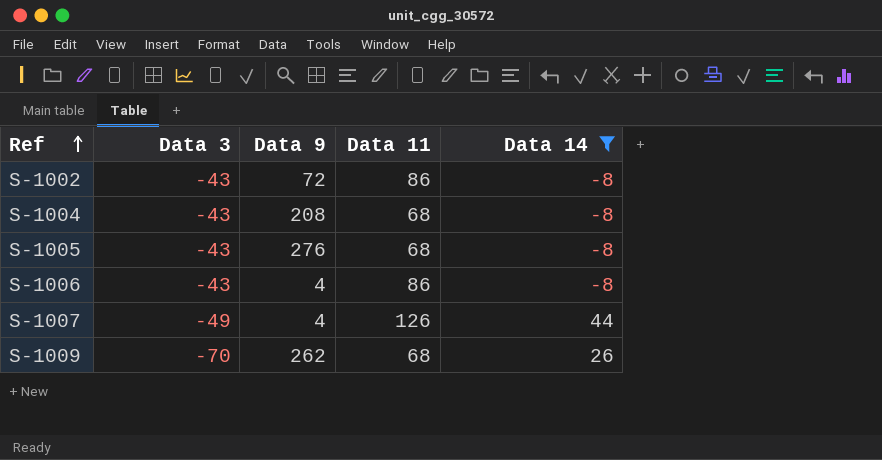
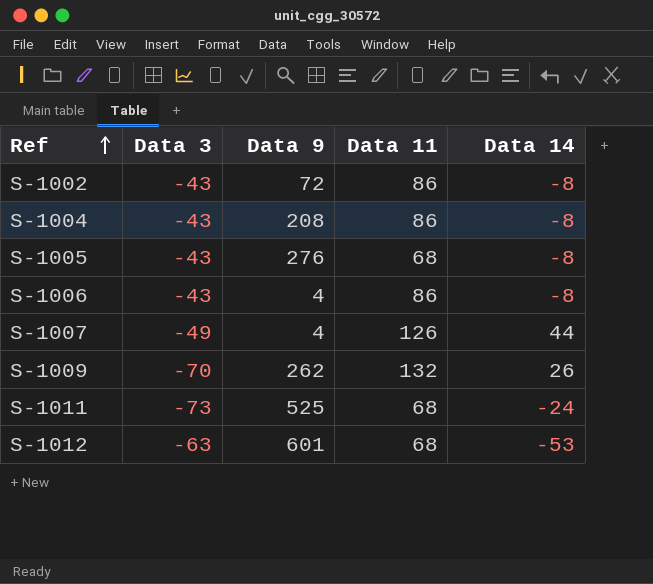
filter: Data 14 >= -8 -> none
S-1004 | Data 11: 68 -> 86
S-1009 | Data 11: 68 -> 132

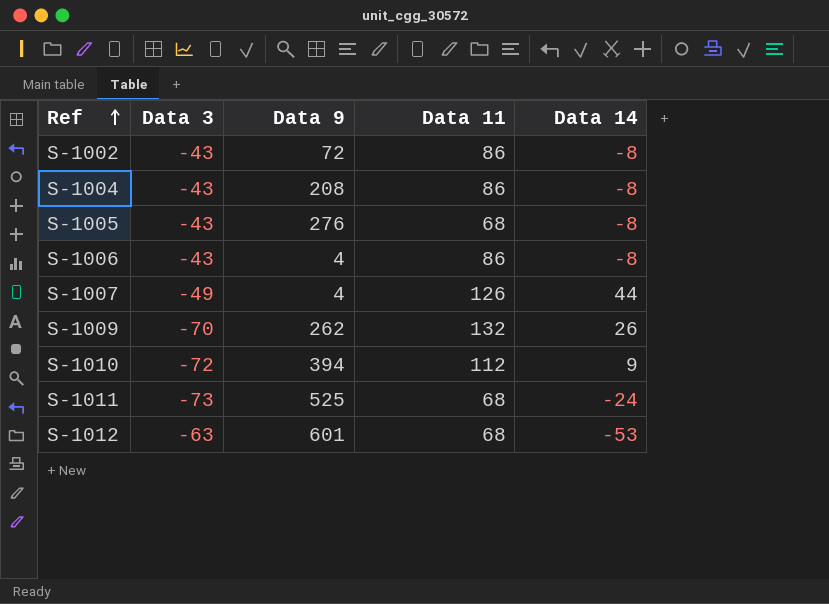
row S-1010: none -> -72 | 394 | 112 | 9

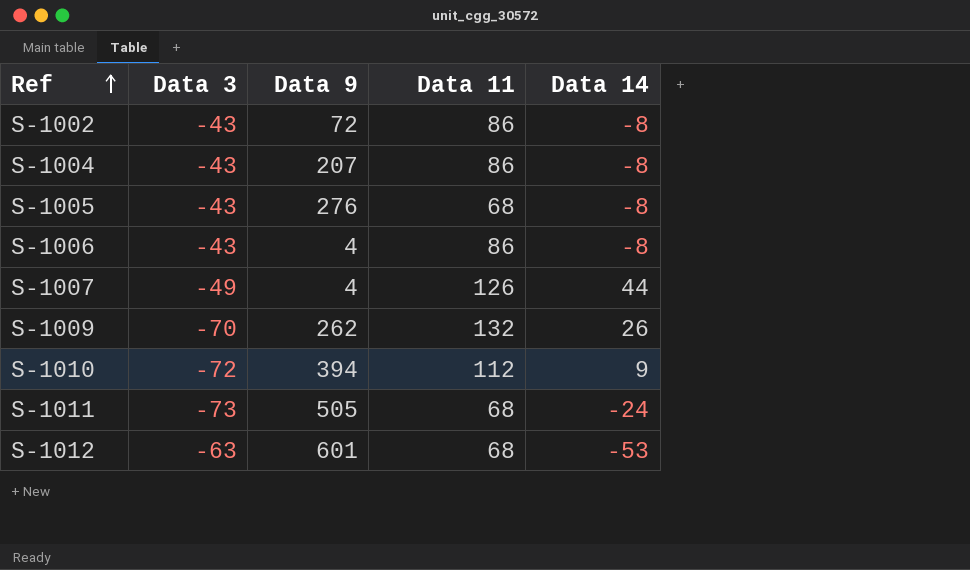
S-1004 | Data 9: 208 -> 207
S-1011 | Data 9: 525 -> 505

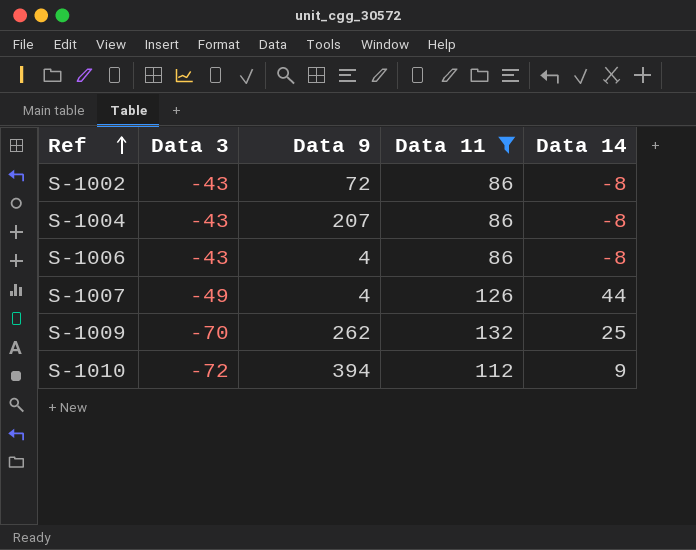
filter: none -> Data 11 != 68
S-1009 | Data 14: 26 -> 25

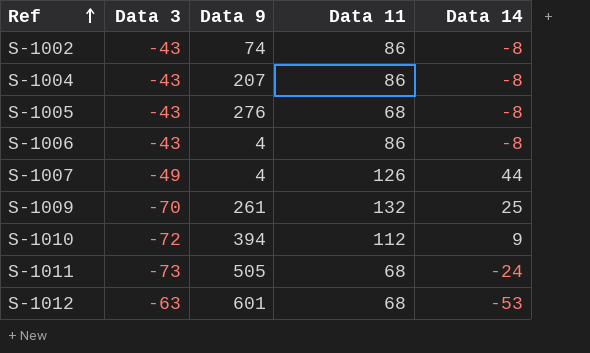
filter: Data 11 != 68 -> none
S-1002 | Data 9: 72 -> 74
S-1009 | Data 9: 262 -> 261

